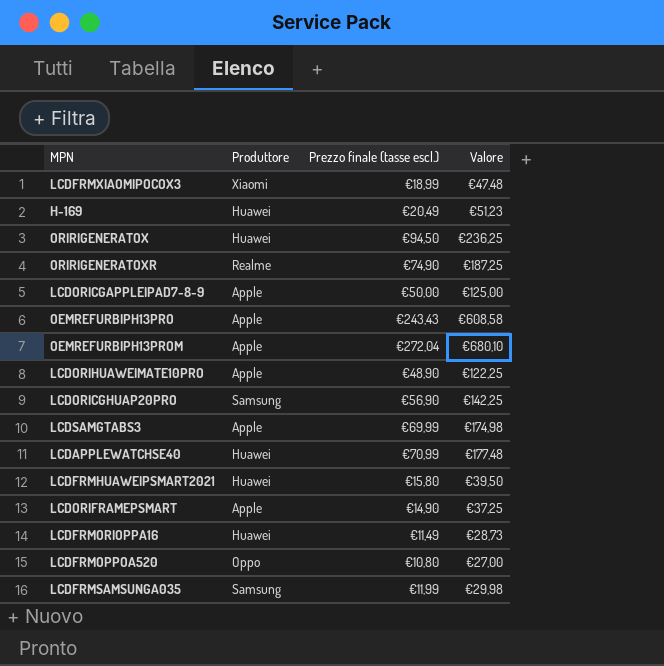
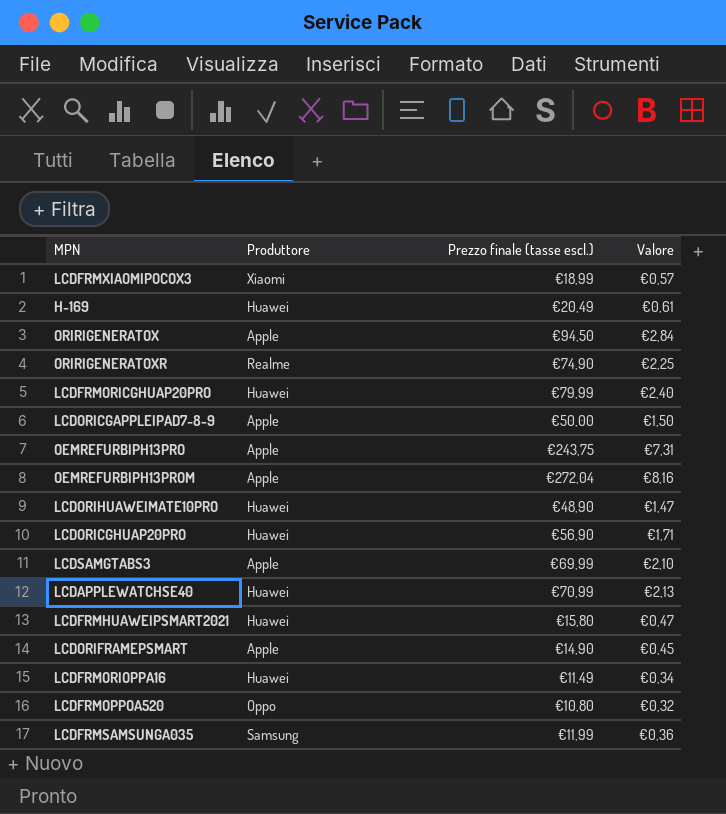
column Valore | formula: [Prezzo finale (tasse escl.)] * 2,5 -> [Prezzo finale (tasse escl.)] * 0,03
ORIRIGENERATOX | Produttore: Huawei -> Apple
row LCDFRMORICGHUAP20PRO: none -> Huawei | €79,99 | €2,40
OEMREFURBIPH13PRO | Prezzo finale (tasse escl.): €243,43 -> €243,75
LCDORIHUAWEIMATE10PRO | Produttore: Apple -> Huawei
LCDORICGHUAP20PRO | Produttore: Samsung -> Huawei

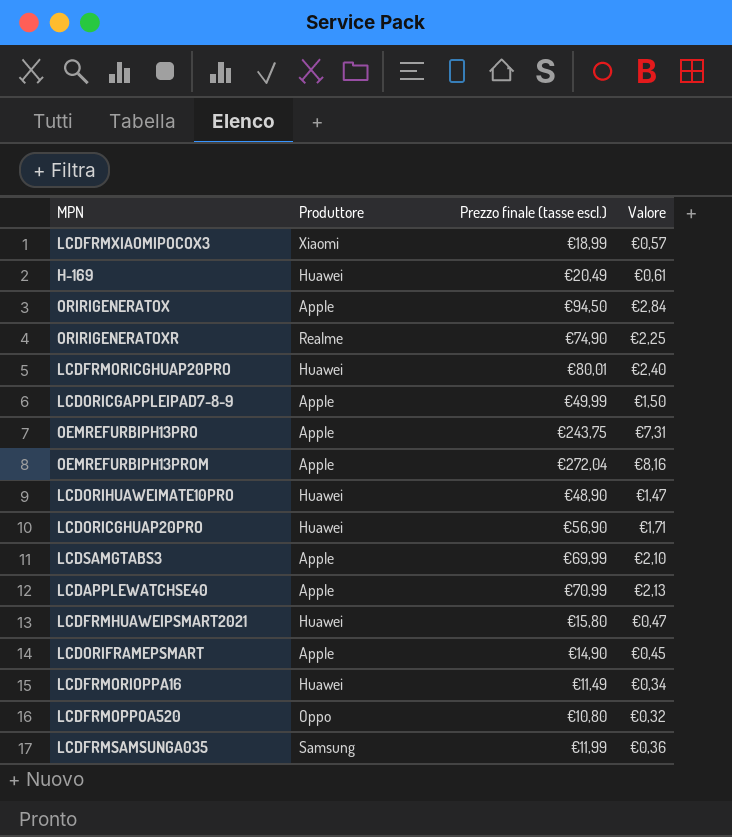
LCDFRMORICGHUAP20PRO | Prezzo finale (tasse escl.): €79,99 -> €80,01
LCDORICGAPPLEIPAD7-8-9 | Prezzo finale (tasse escl.): €50,00 -> €49,99
LCDAPPLEWATCHSE40 | Produttore: Huawei -> Apple

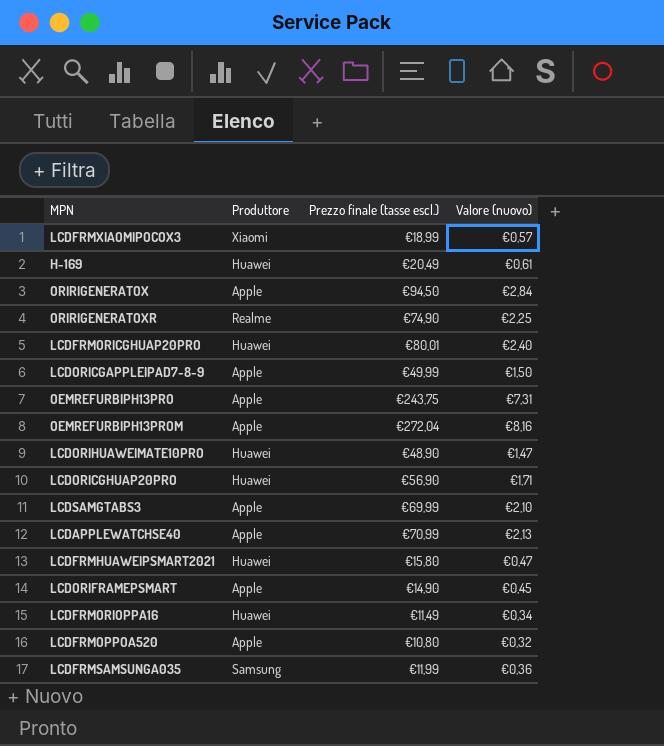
column name: Valore -> Valore (nuovo)
LCDFRMOPPOA520 | Produttore: Oppo -> Apple

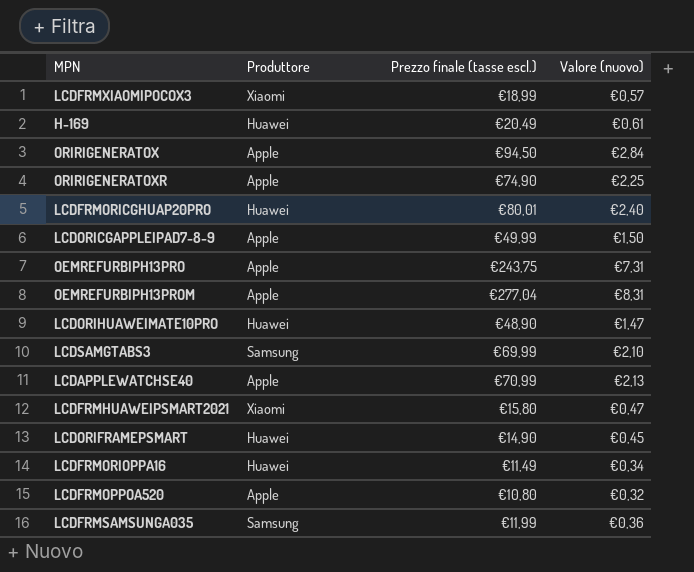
row LCDORICGHUAP20PRO: Huawei | €56,90 | €1,71 -> none
ORIRIGENERATOXR | Produttore: Realme -> Apple
OEMREFURBIPH13PROM | Prezzo finale (tasse escl.): €272,04 -> €277,04
OEMREFURBIPH13PROM | Valore (nuovo): €8,16 -> €8,31
LCDSAMGTABS3 | Produttore: Apple -> Samsung
LCDFRMHUAWEIPSMART2021 | Produttore: Huawei -> Xiaomi
LCDORIFRAMEPSMART | Produttore: Apple -> Huawei

